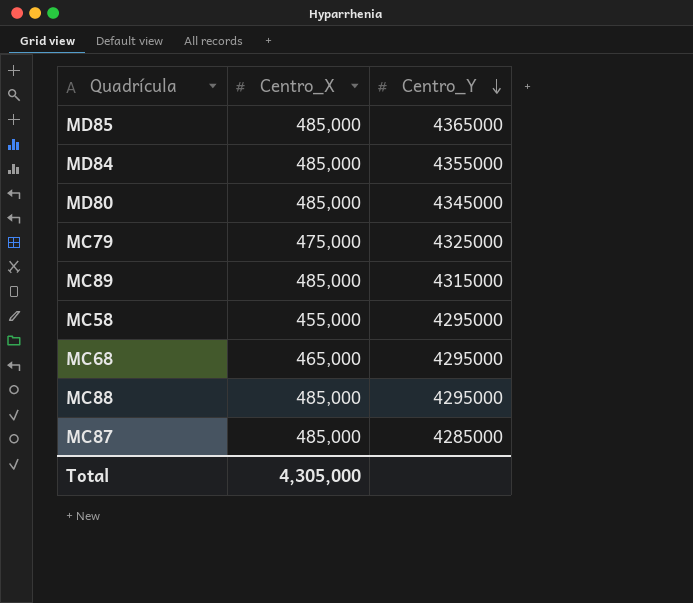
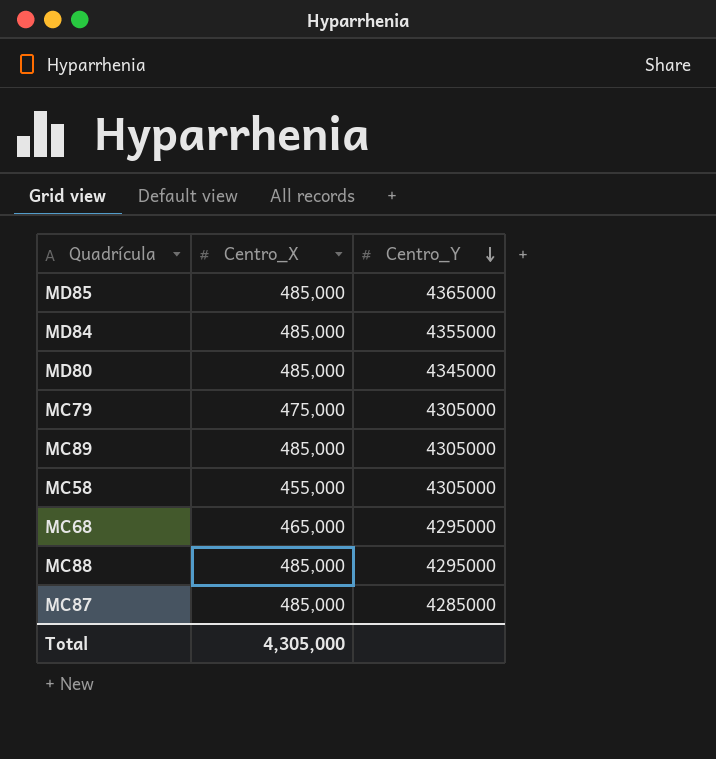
MC79 | Centro_Y: 4325000 -> 4305000
MC89 | Centro_Y: 4315000 -> 4305000
MC58 | Centro_Y: 4295000 -> 4305000

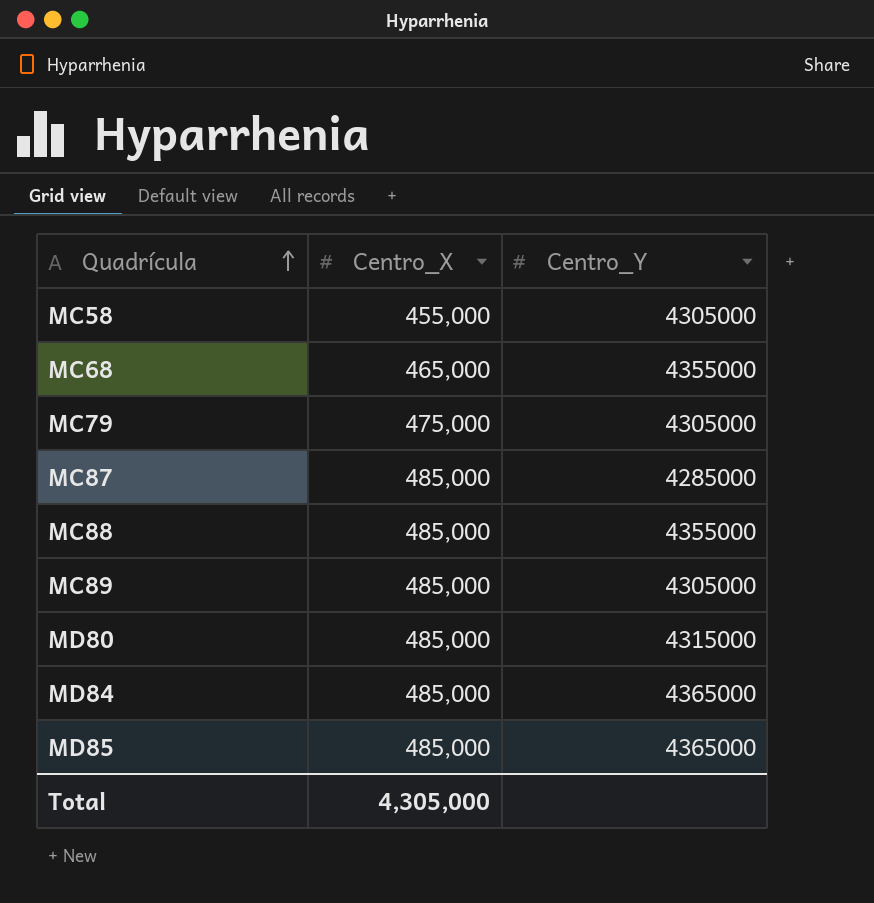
row order: Centro_Y descending -> Quadrícula ascending
MC68 | Centro_Y: 4295000 -> 4355000
MC88 | Centro_Y: 4295000 -> 4355000
MD80 | Centro_Y: 4345000 -> 4315000
MD84 | Centro_Y: 4355000 -> 4365000

